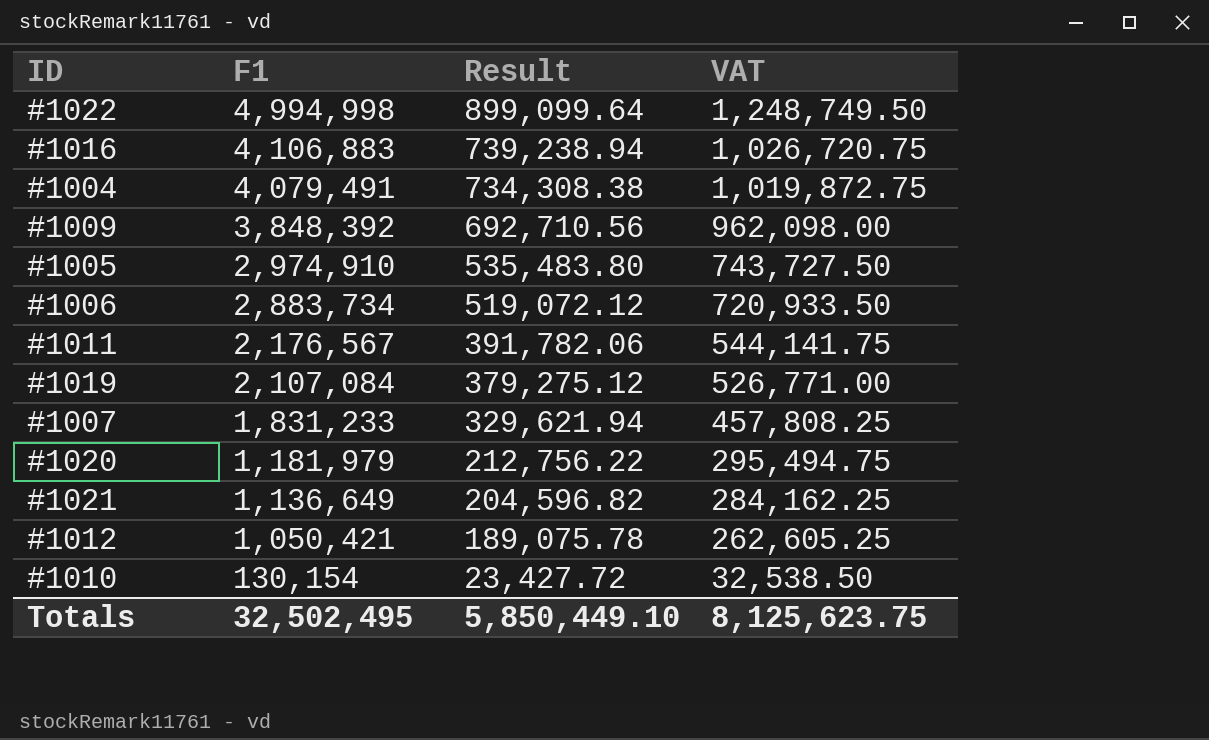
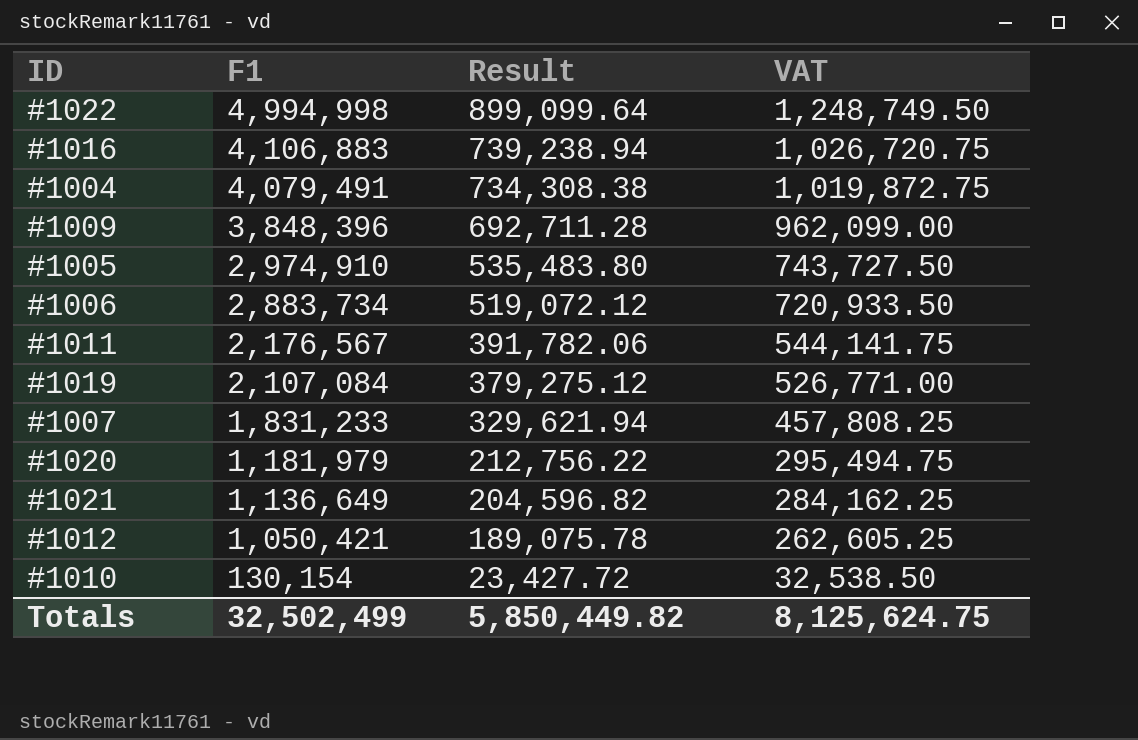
#1009 | F1: 3,848,392 -> 3,848,396
#1009 | Result: 692,710.56 -> 692,711.28
#1009 | VAT: 962,098.00 -> 962,099.00
Totals | F1: 32,502,495 -> 32,502,499
Totals | Result: 5,850,449.10 -> 5,850,449.82
Totals | VAT: 8,125,623.75 -> 8,125,624.75

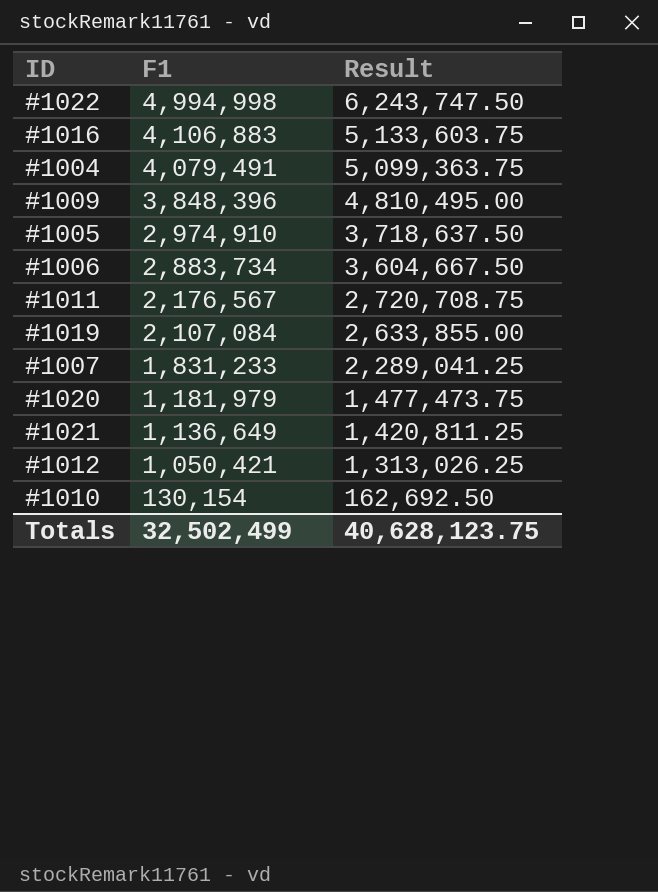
column VAT | formula: [F1] * 0.25 -> none
column Result | formula: [F1] * 0.18 -> [F1] * 1.25
Totals | Result: 5,850,449.82 -> 40,628,123.75

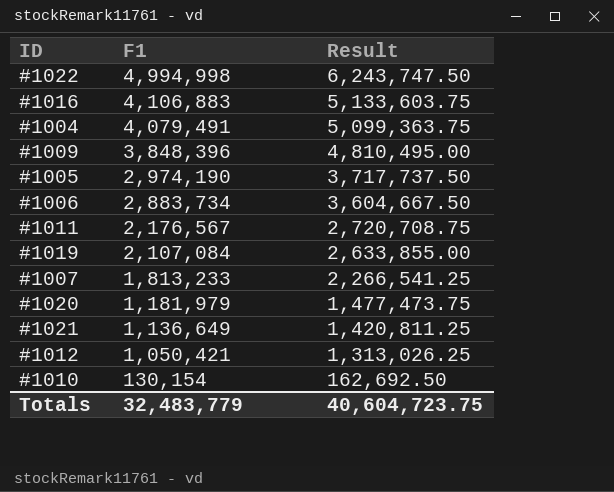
#1005 | F1: 2,974,910 -> 2,974,190
#1005 | Result: 3,718,637.50 -> 3,717,737.50
#1007 | F1: 1,831,233 -> 1,813,233
#1007 | Result: 2,289,041.25 -> 2,266,541.25
Totals | F1: 32,502,499 -> 32,483,779
Totals | Result: 40,628,123.75 -> 40,604,723.75

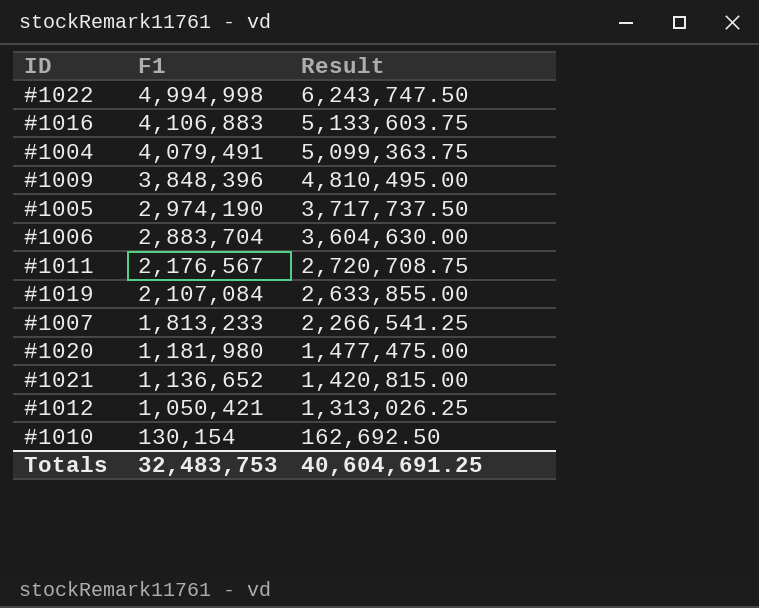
#1006 | F1: 2,883,734 -> 2,883,704
#1006 | Result: 3,604,667.50 -> 3,604,630.00
#1020 | F1: 1,181,979 -> 1,181,980
#1020 | Result: 1,477,473.75 -> 1,477,475.00
#1021 | F1: 1,136,649 -> 1,136,652
#1021 | Result: 1,420,811.25 -> 1,420,815.00
Totals | F1: 32,483,779 -> 32,483,753
Totals | Result: 40,604,723.75 -> 40,604,691.25

